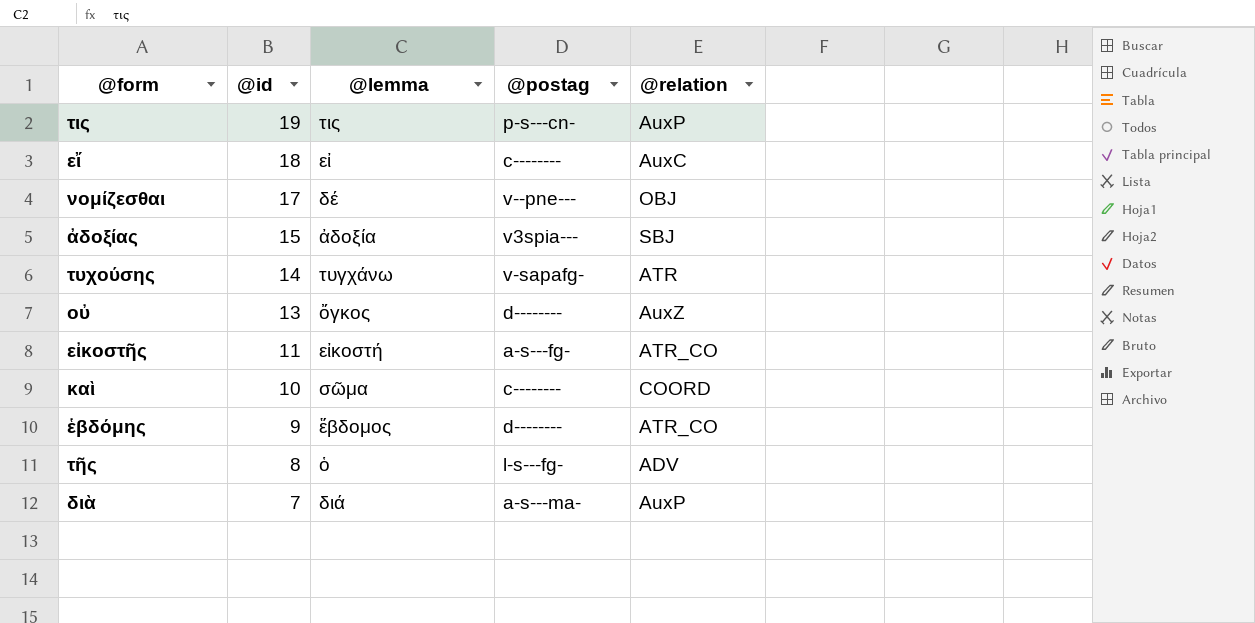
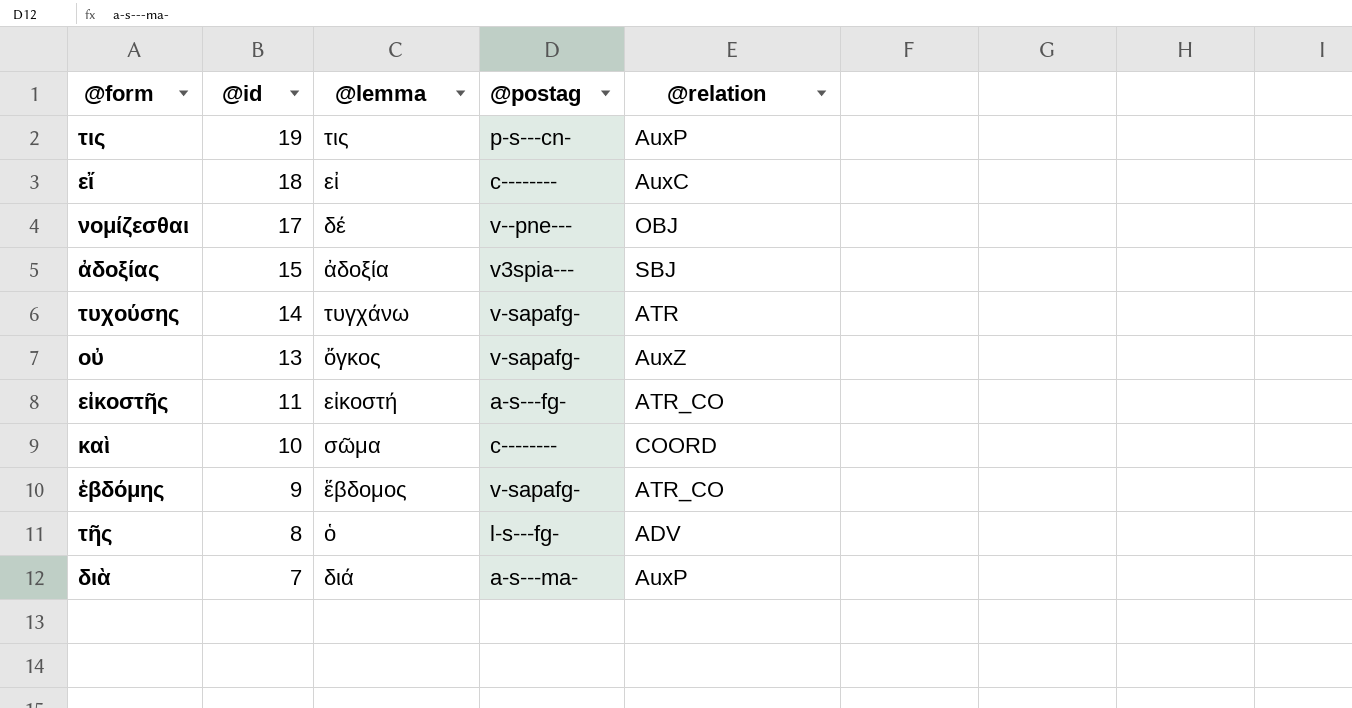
οὐ | @postag: d-------- -> v-sapafg-
ἑβδόμης | @postag: d-------- -> v-sapafg-

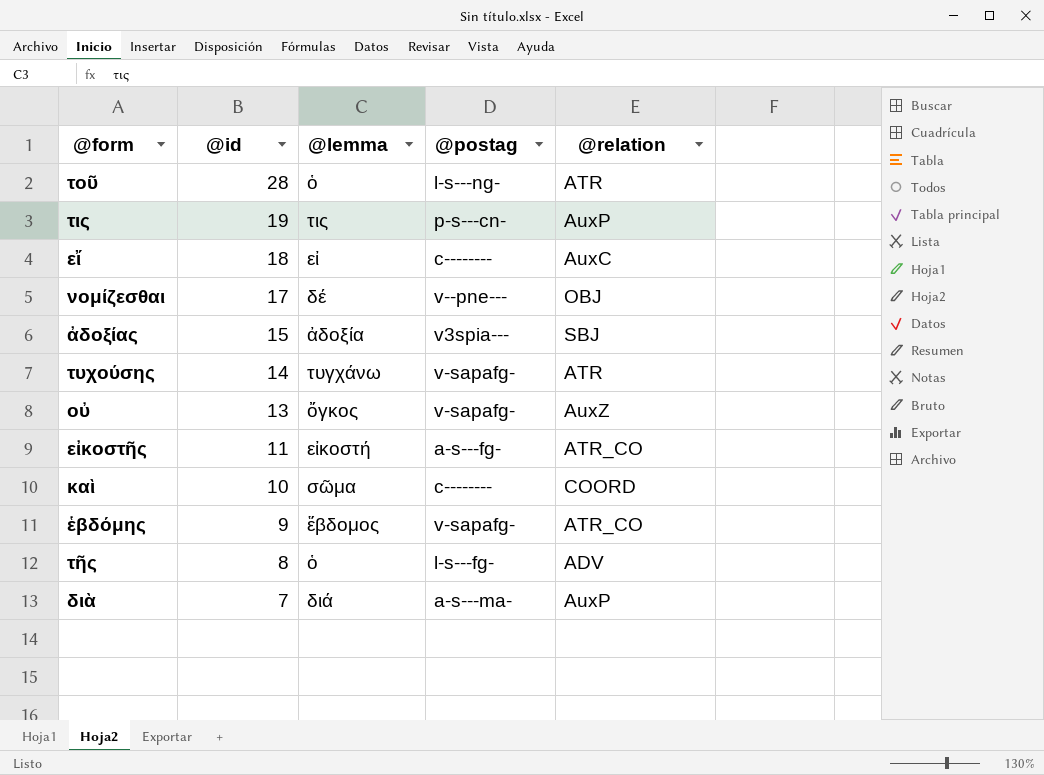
row τοῦ: none -> 28 | ὁ | l-s---ng- | ATR

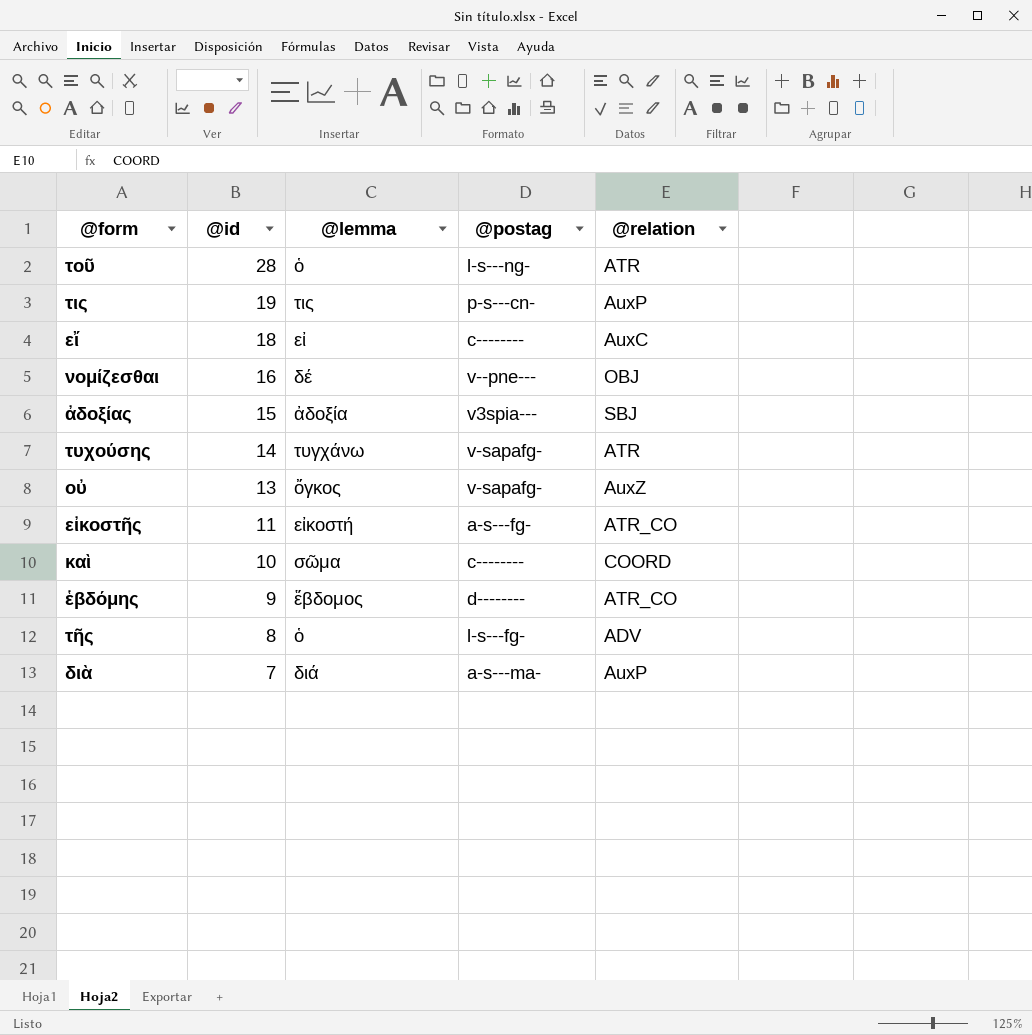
νομίζεσθαι | @id: 17 -> 16
ἑβδόμης | @postag: v-sapafg- -> d--------

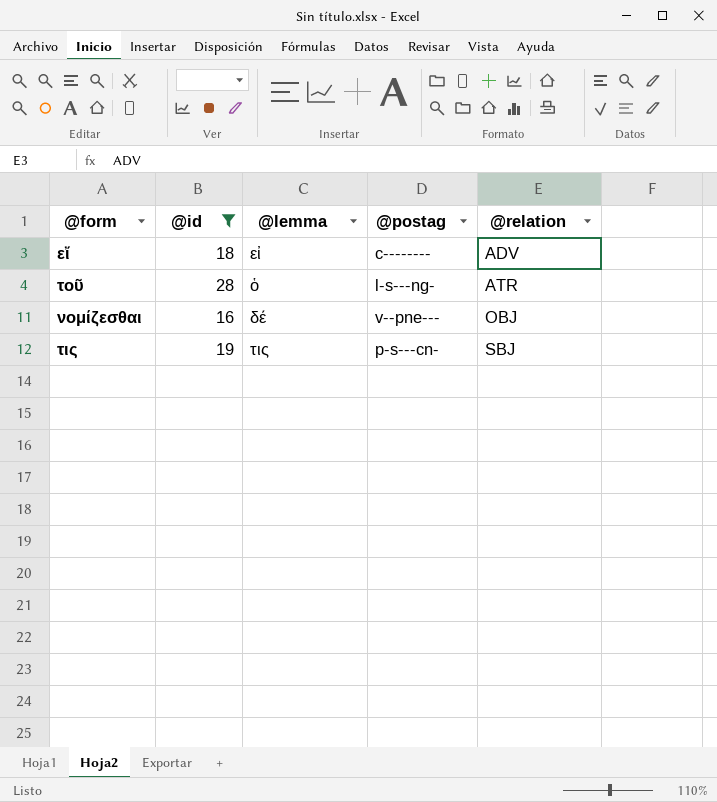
filter: none -> @id >= 16
row order: @id descending -> @relation ascending
εἴ | @relation: AuxC -> ADV
τις | @relation: AuxP -> SBJ

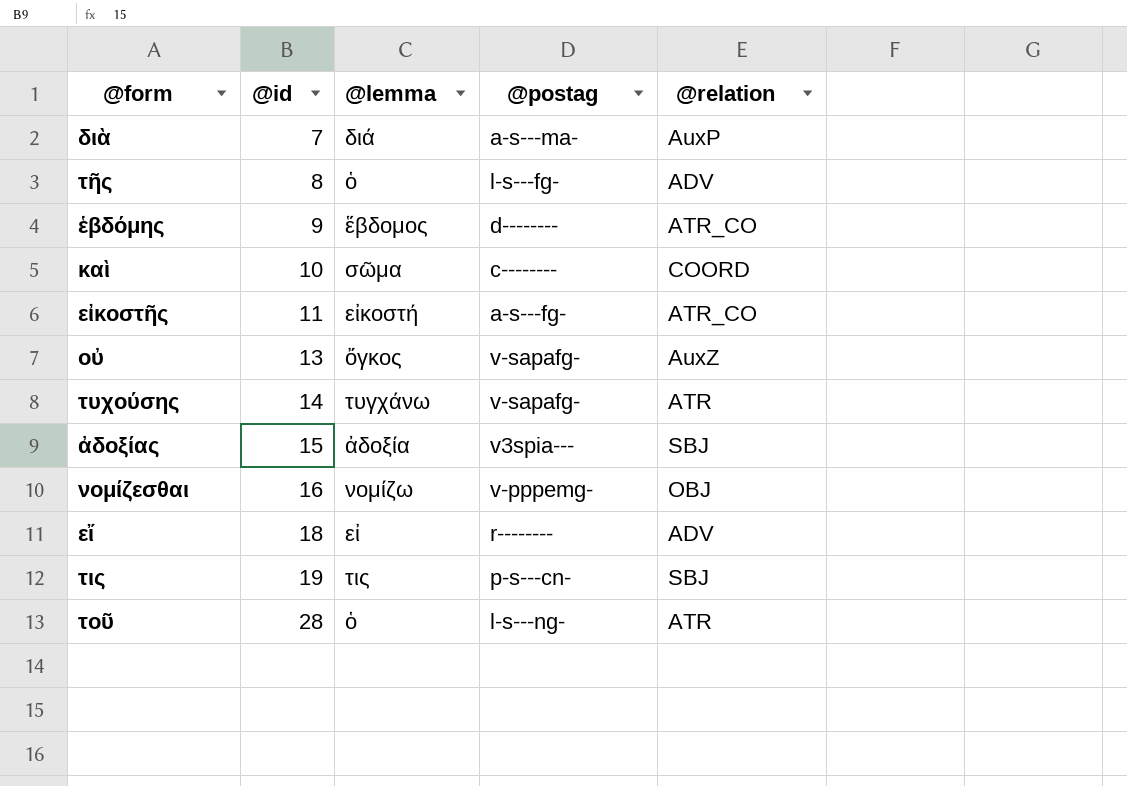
filter: @id >= 16 -> none
row order: @relation ascending -> @id ascending
νομίζεσθαι | @lemma: δέ -> νομίζω
νομίζεσθαι | @postag: v--pne--- -> v-pppemg-
εἴ | @postag: c-------- -> r--------

